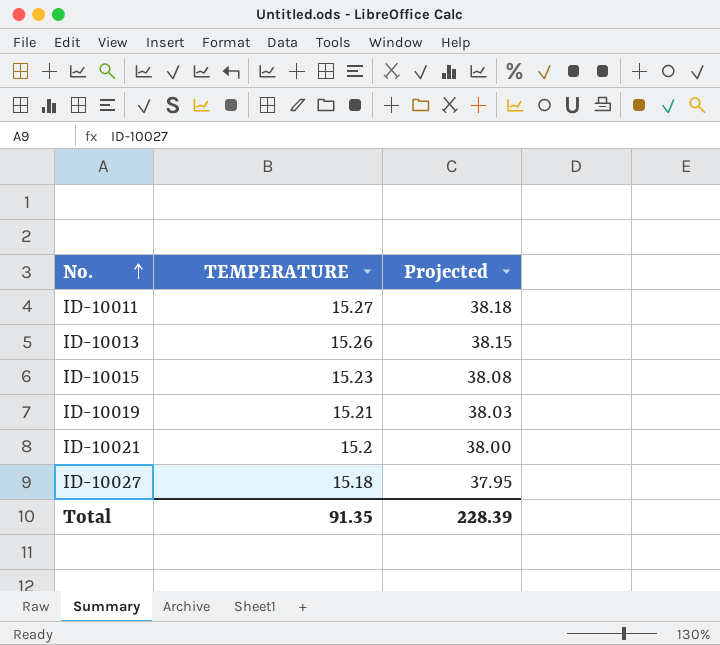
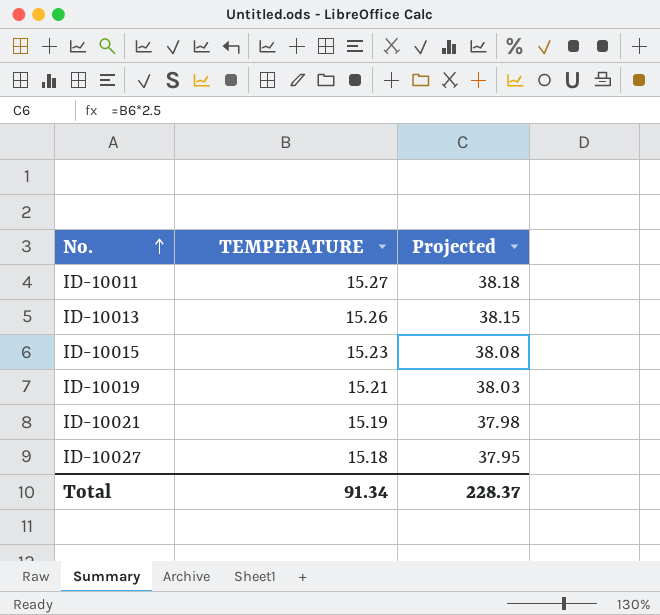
ID-10021 | TEMPERATURE: 15.2 -> 15.19
ID-10021 | Projected: 38.00 -> 37.98
Total | TEMPERATURE: 91.35 -> 91.34
Total | Projected: 228.39 -> 228.37

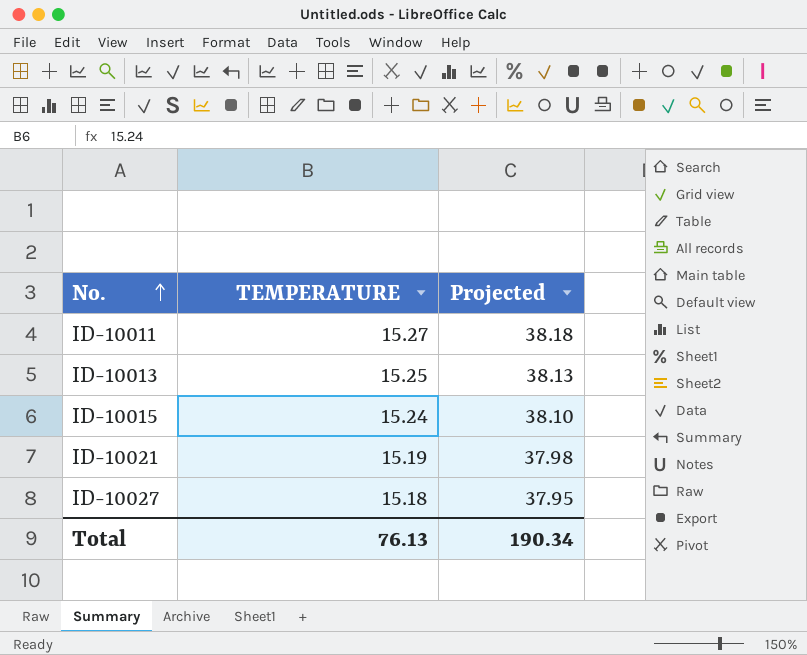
row ID-10019: 15.21 | 38.03 -> none
ID-10013 | TEMPERATURE: 15.26 -> 15.25
ID-10013 | Projected: 38.15 -> 38.13
ID-10015 | TEMPERATURE: 15.23 -> 15.24
ID-10015 | Projected: 38.08 -> 38.10
Total | TEMPERATURE: 91.34 -> 76.13
Total | Projected: 228.37 -> 190.34

